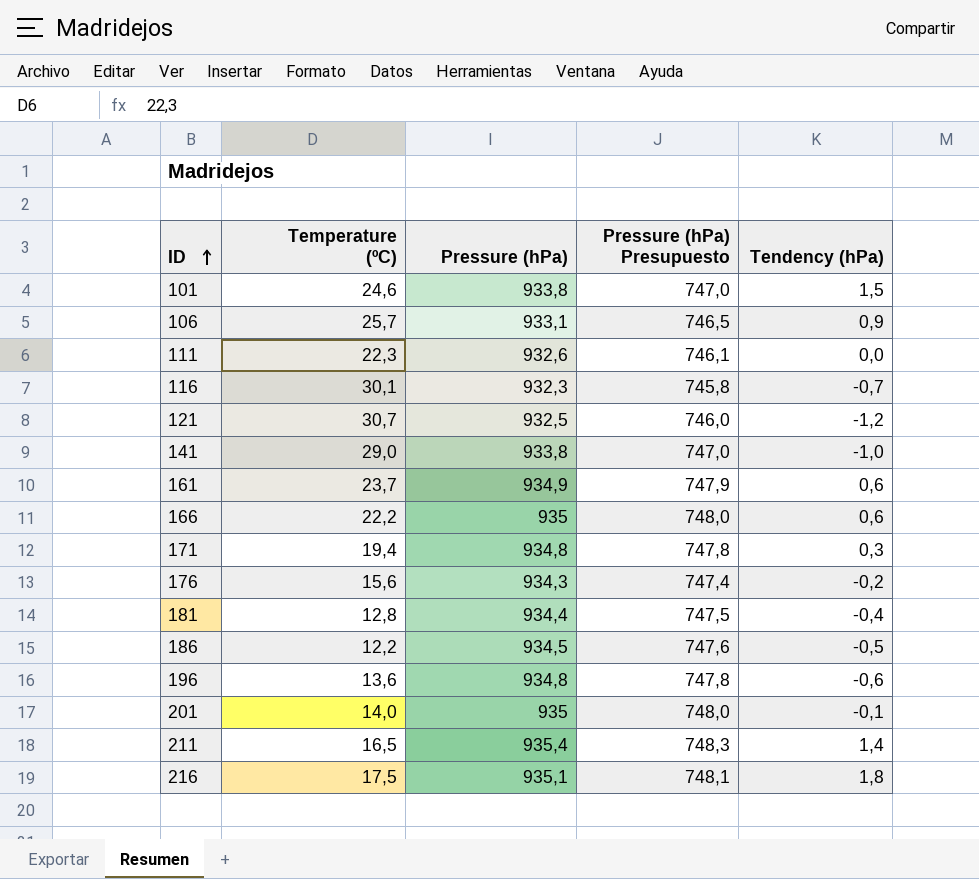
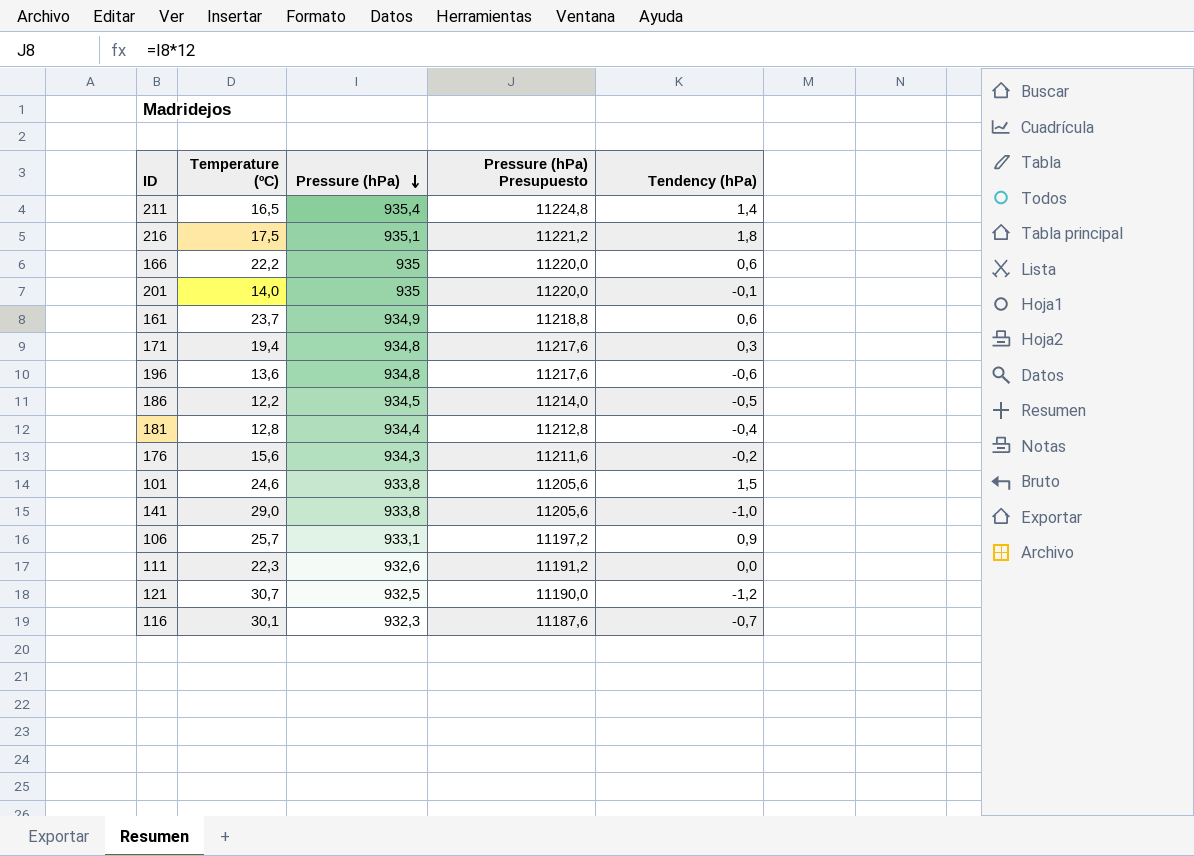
row order: ID ascending -> Pressure (hPa) descending
column Pressure (hPa) Presupuesto | formula: [Pressure (hPa)] * 0,8 -> [Pressure (hPa)] * 12

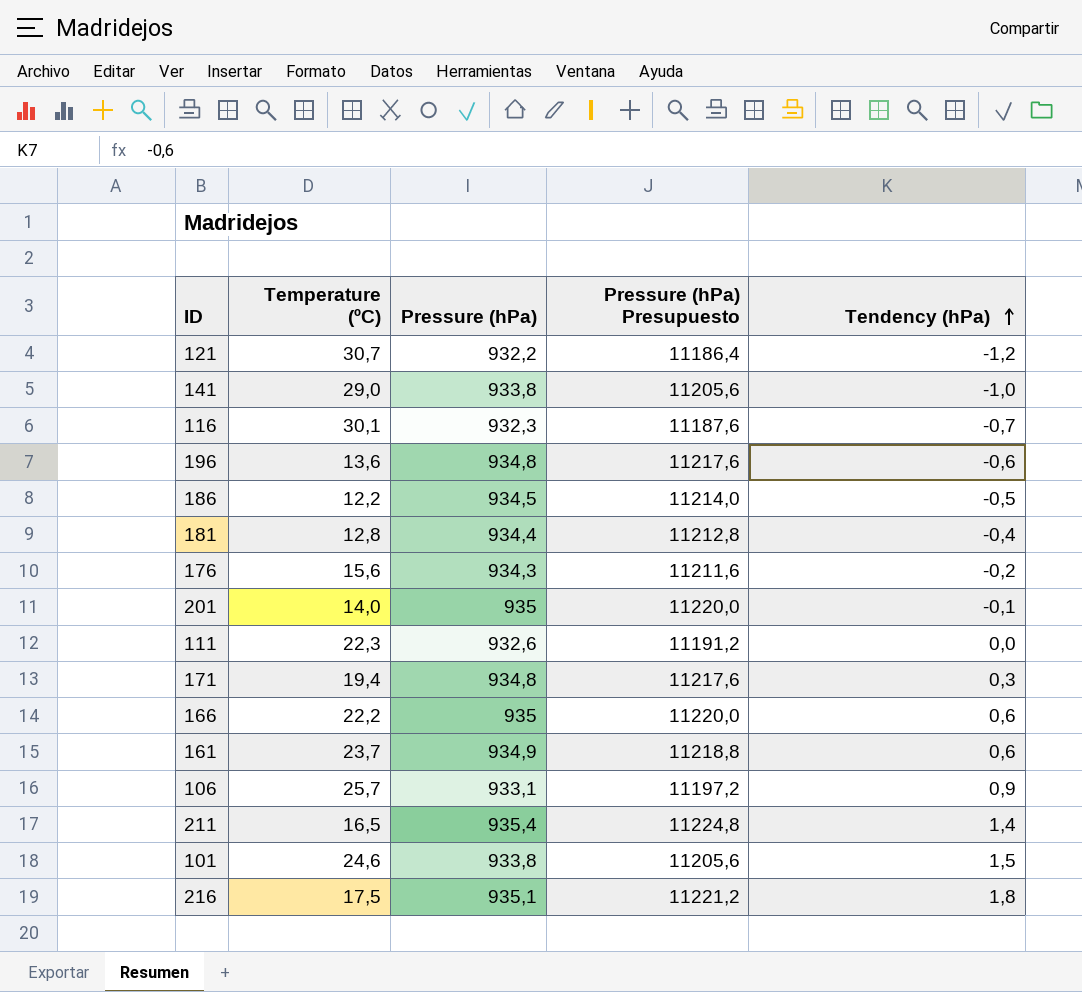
row order: Pressure (hPa) descending -> Tendency (hPa) ascending
121 | Pressure (hPa): 932,5 -> 932,2
121 | Pressure (hPa) Presupuesto: 11190,0 -> 11186,4

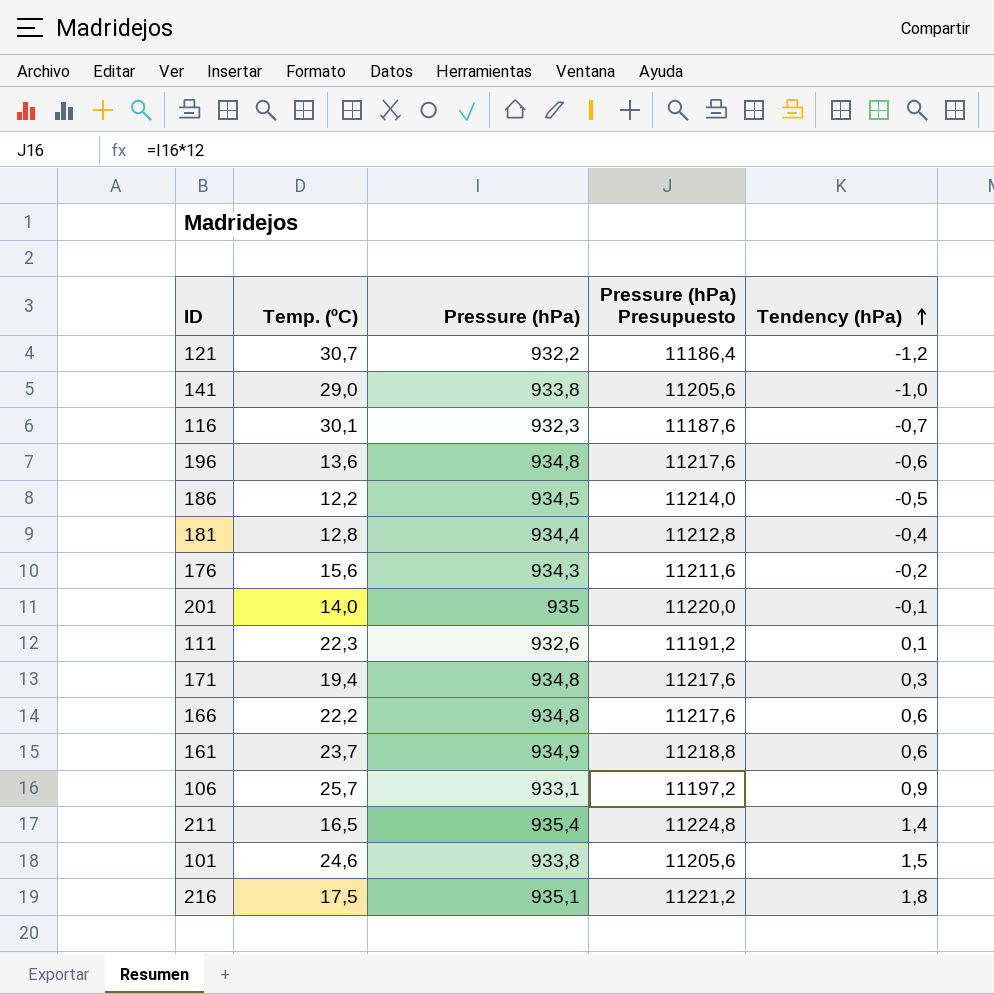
column name: Temperature (ºC) -> Temp. (ºC)
111 | Tendency (hPa): 0,0 -> 0,1
166 | Pressure (hPa): 935 -> 934,8
166 | Pressure (hPa) Presupuesto: 11220,0 -> 11217,6

